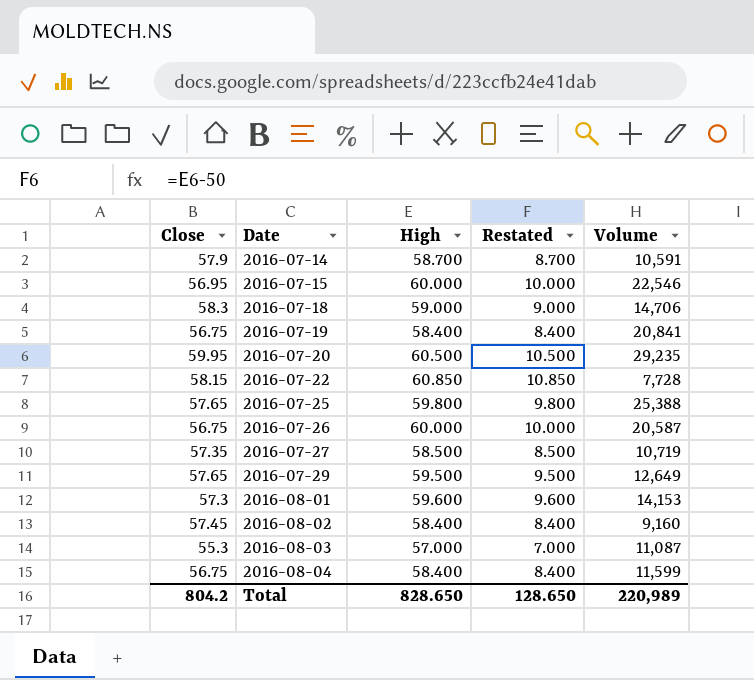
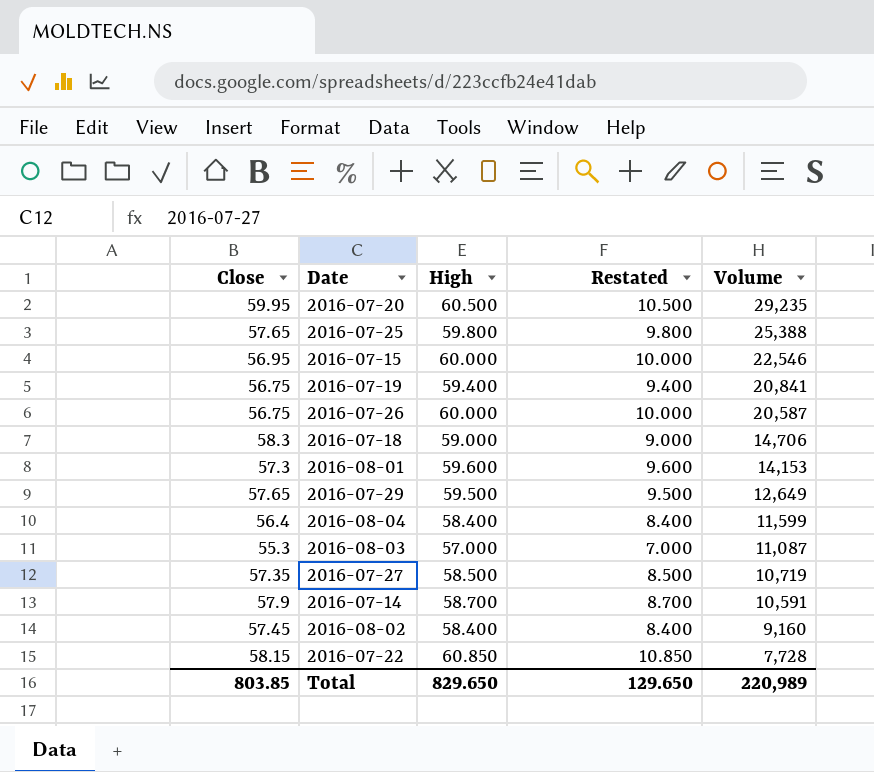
row order: Date ascending -> Volume descending
2016-07-19 | High: 58.400 -> 59.400
2016-07-19 | Restated: 8.400 -> 9.400
2016-08-04 | Close: 56.75 -> 56.4
Total | Close: 804.2 -> 803.85
Total | High: 828.650 -> 829.650
Total | Restated: 128.650 -> 129.650

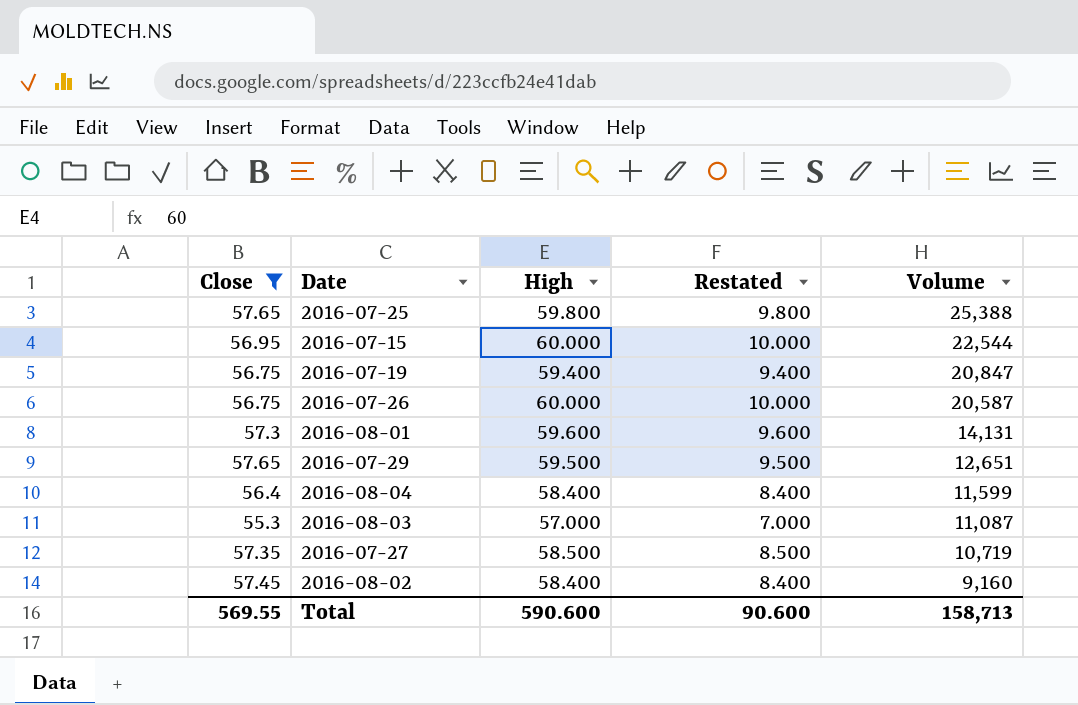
filter: none -> Close <= 57.65
2016-07-15 | Volume: 22,546 -> 22,544
2016-07-19 | Volume: 20,841 -> 20,847
2016-08-01 | Volume: 14,153 -> 14,131
2016-07-29 | Volume: 12,649 -> 12,651
Total | Close: 803.85 -> 569.55
Total | High: 829.650 -> 590.600
Total | Restated: 129.650 -> 90.600
Total | Volume: 220,989 -> 158,713

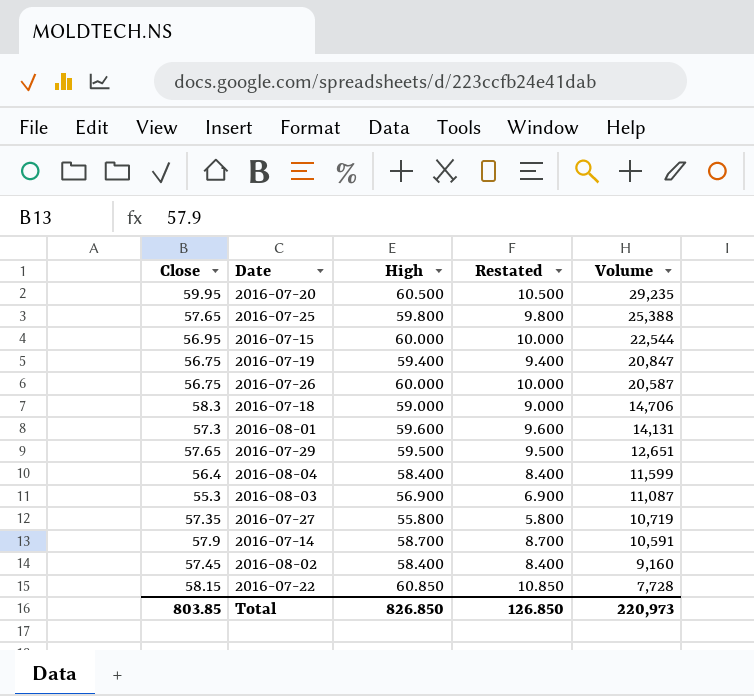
filter: Close <= 57.65 -> none
2016-08-03 | High: 57.000 -> 56.900
2016-08-03 | Restated: 7.000 -> 6.900
2016-07-27 | High: 58.500 -> 55.800
2016-07-27 | Restated: 8.500 -> 5.800
Total | Close: 569.55 -> 803.85
Total | High: 590.600 -> 826.850
Total | Restated: 90.600 -> 126.850
Total | Volume: 158,713 -> 220,973

